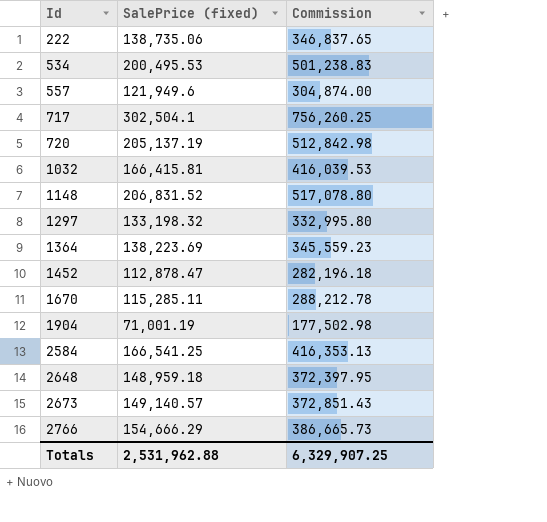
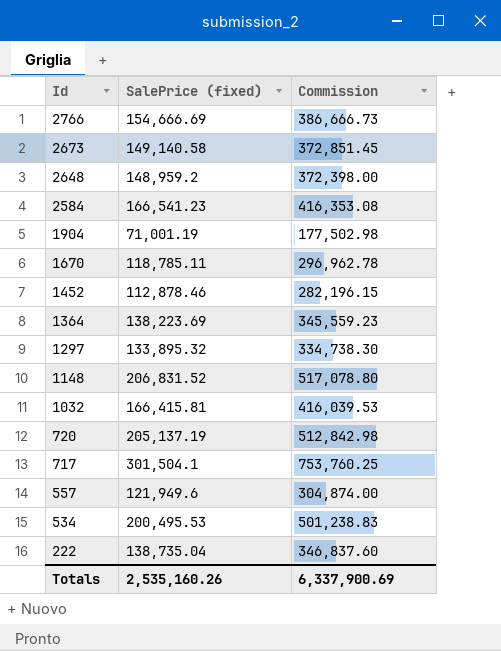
row order: Id ascending -> Id descending
2766 | SalePrice (fixed): 154,666.29 -> 154,666.69
2766 | Commission: 386,665.73 -> 386,666.73
2673 | SalePrice (fixed): 149,140.57 -> 149,140.58
2673 | Commission: 372,851.43 -> 372,851.45
2648 | SalePrice (fixed): 148,959.18 -> 148,959.2
2648 | Commission: 372,397.95 -> 372,398.00
2584 | SalePrice (fixed): 166,541.25 -> 166,541.23
2584 | Commission: 416,353.13 -> 416,353.08
1670 | SalePrice (fixed): 115,285.11 -> 118,785.11
1670 | Commission: 288,212.78 -> 296,962.78
1452 | SalePrice (fixed): 112,878.47 -> 112,878.46
1452 | Commission: 282,196.18 -> 282,196.15
1297 | SalePrice (fixed): 133,198.32 -> 133,895.32
1297 | Commission: 332,995.80 -> 334,738.30
717 | SalePrice (fixed): 302,504.1 -> 301,504.1
717 | Commission: 756,260.25 -> 753,760.25
222 | SalePrice (fixed): 138,735.06 -> 138,735.04
222 | Commission: 346,837.65 -> 346,837.60
Totals | SalePrice (fixed): 2,531,962.88 -> 2,535,160.26
Totals | Commission: 6,329,907.25 -> 6,337,900.69

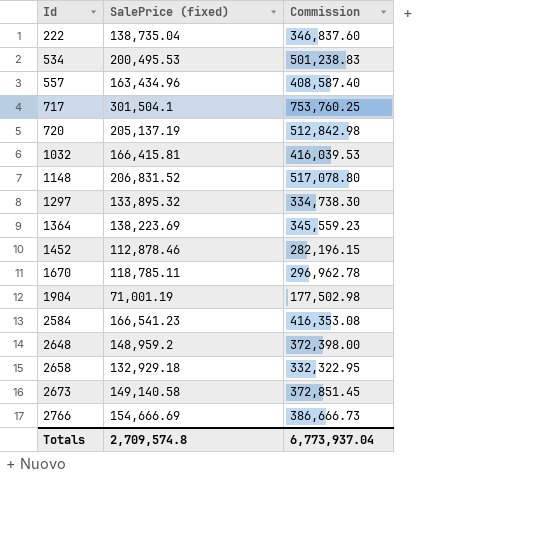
row order: Id descending -> Id ascending
557 | SalePrice (fixed): 121,949.6 -> 163,434.96
557 | Commission: 304,874.00 -> 408,587.40
row 2658: none -> 132,929.18 | 332,322.95
Totals | SalePrice (fixed): 2,535,160.26 -> 2,709,574.8
Totals | Commission: 6,337,900.69 -> 6,773,937.04

